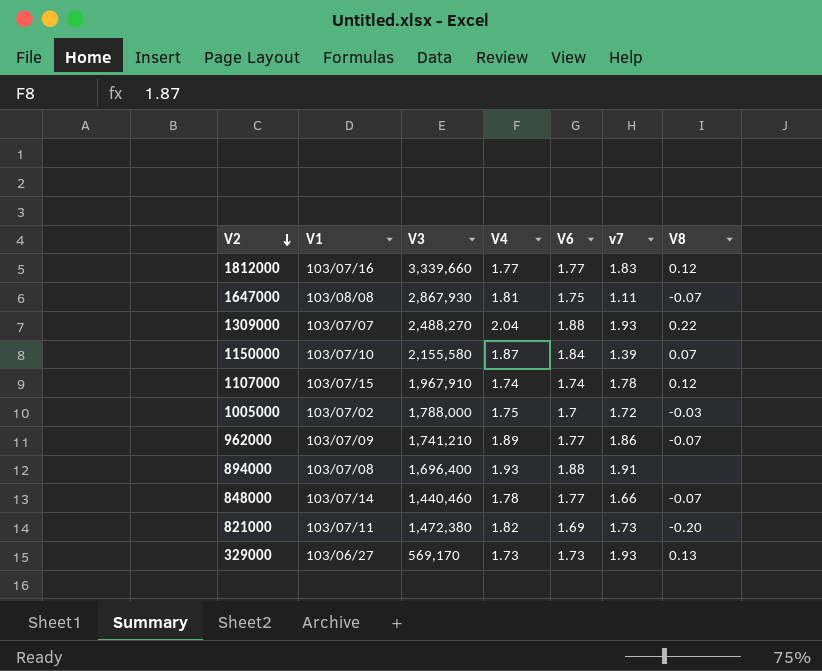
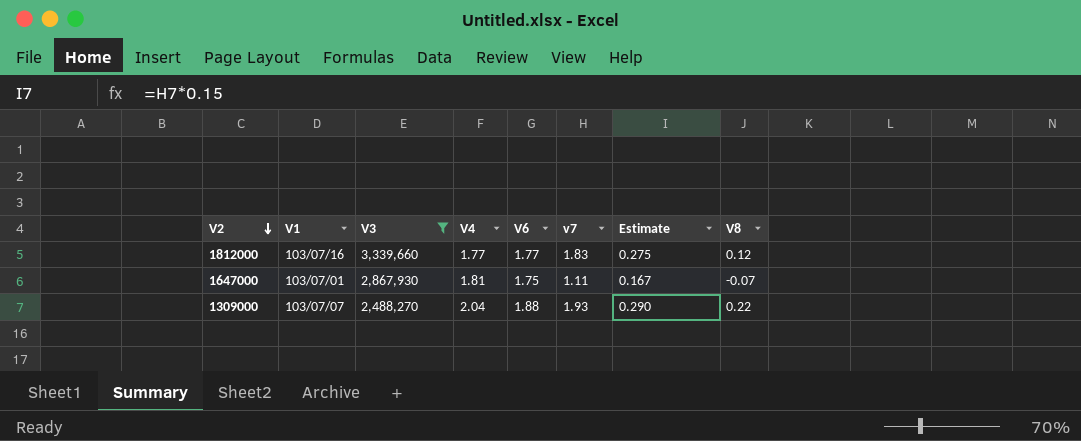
filter: none -> V3 >= 2,488,270
column Estimate | formula: none -> [v7] * 0.15
1647000 | V1: 103/08/08 -> 103/07/01

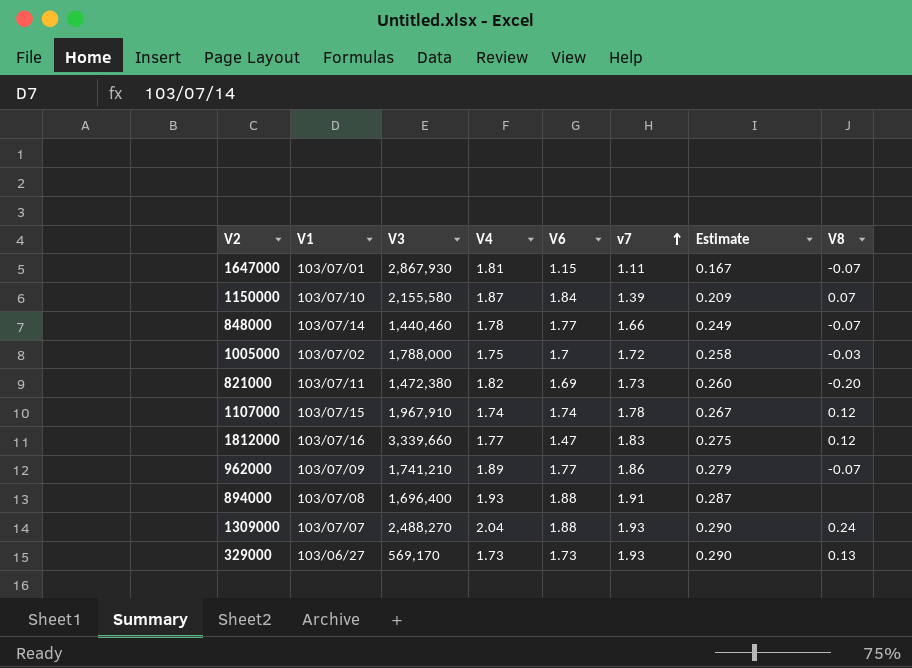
filter: V3 >= 2,488,270 -> none
row order: V2 descending -> v7 ascending
1647000 | V6: 1.75 -> 1.15
1812000 | V6: 1.77 -> 1.47
1309000 | V8: 0.22 -> 0.24

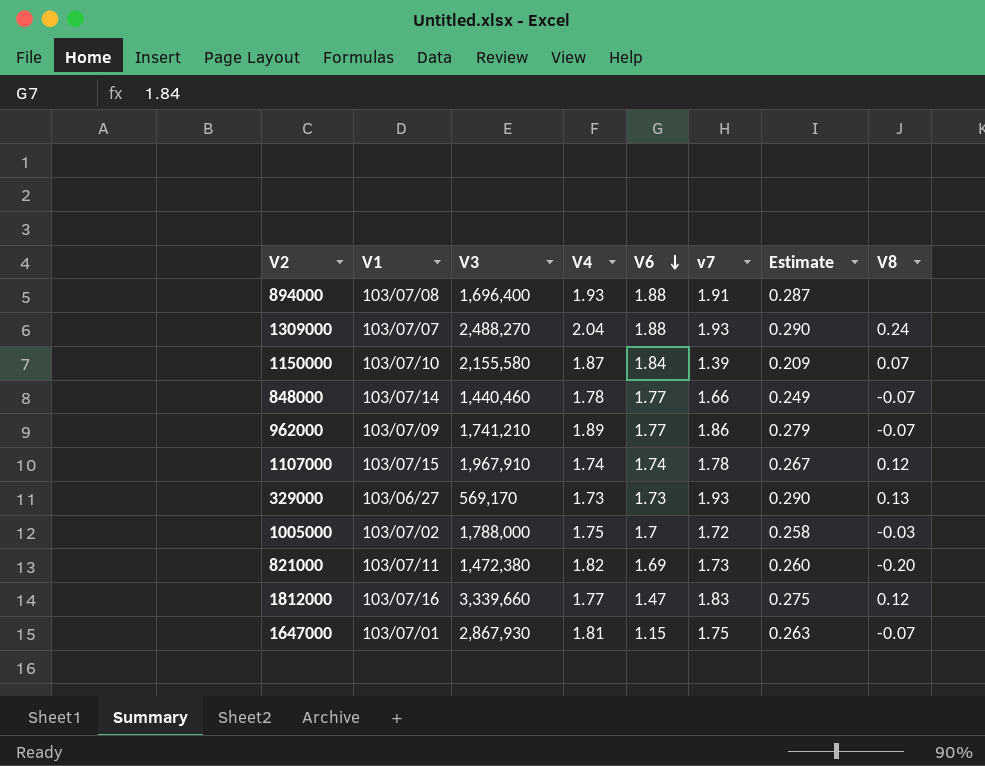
row order: v7 ascending -> V6 descending
1647000 | v7: 1.11 -> 1.75
1647000 | Estimate: 0.167 -> 0.263

